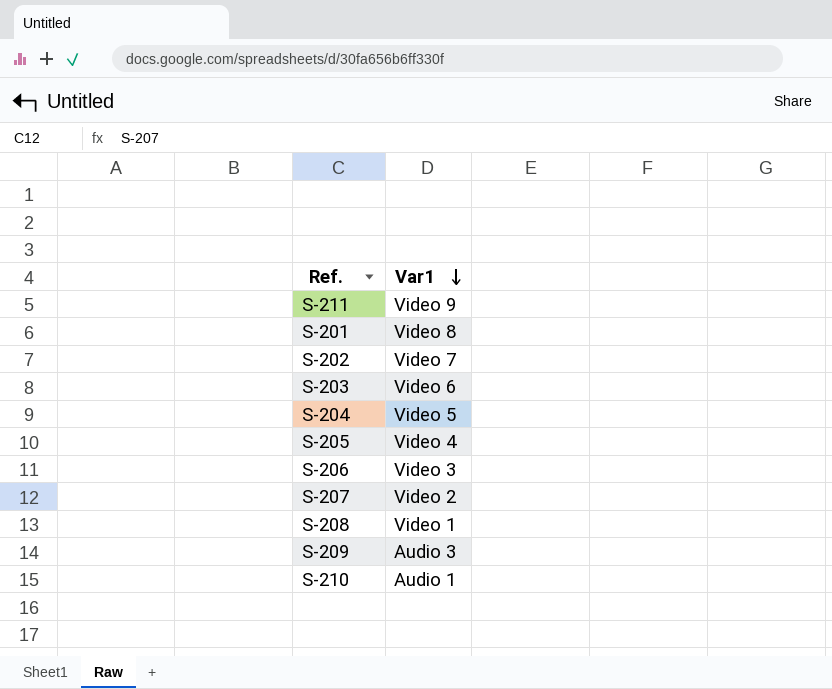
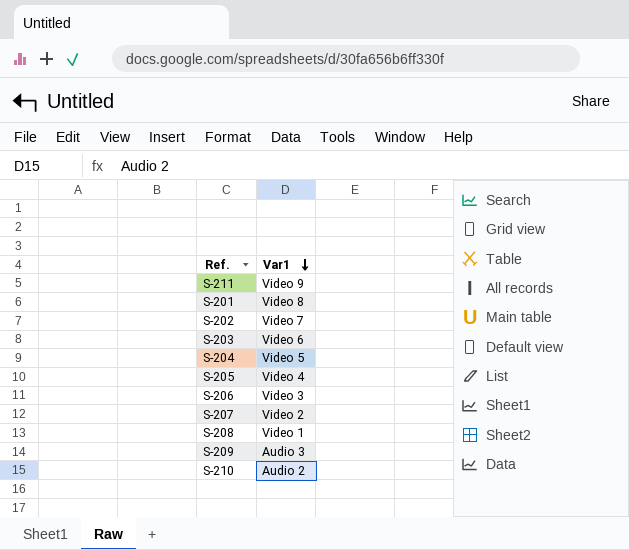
S-210 | Var1: Audio 1 -> Audio 2

